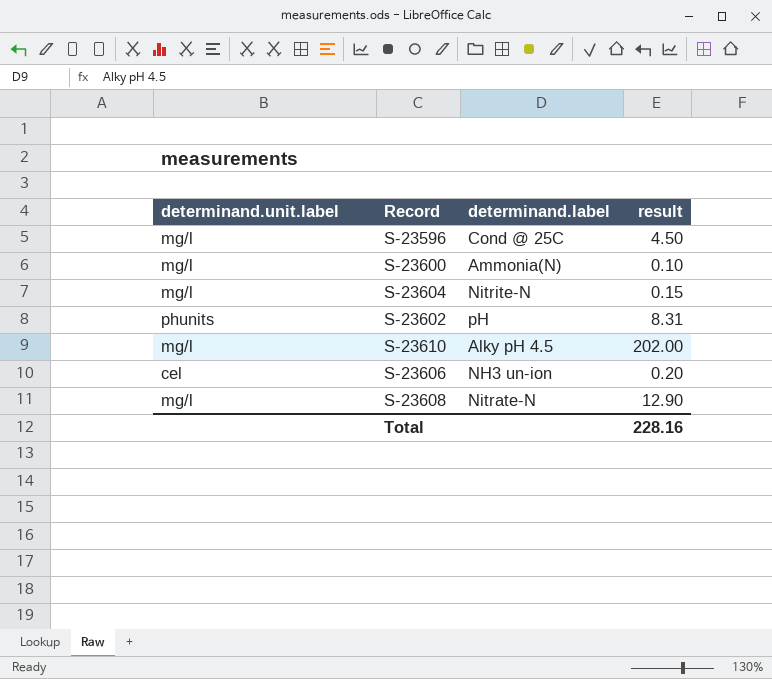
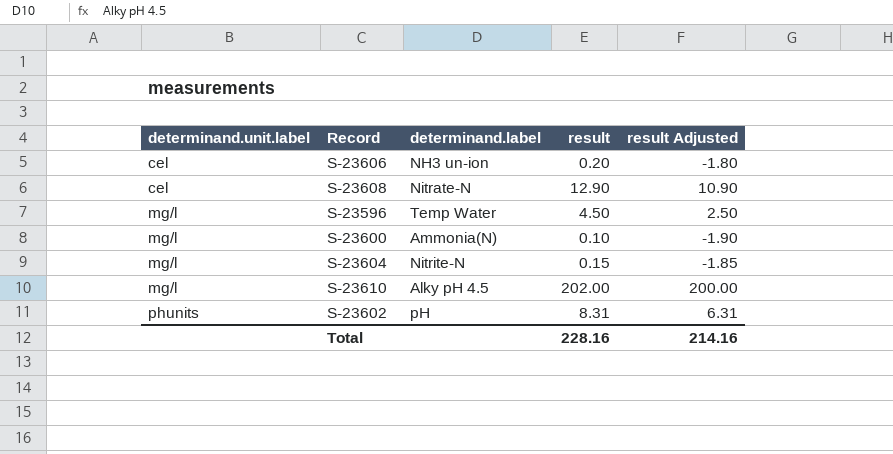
row order: none -> determinand.unit.label ascending
column result Adjusted | formula: none -> [result] - 2
S-23608 | determinand.unit.label: mg/l -> cel
S-23596 | determinand.label: Cond @ 25C -> Temp Water

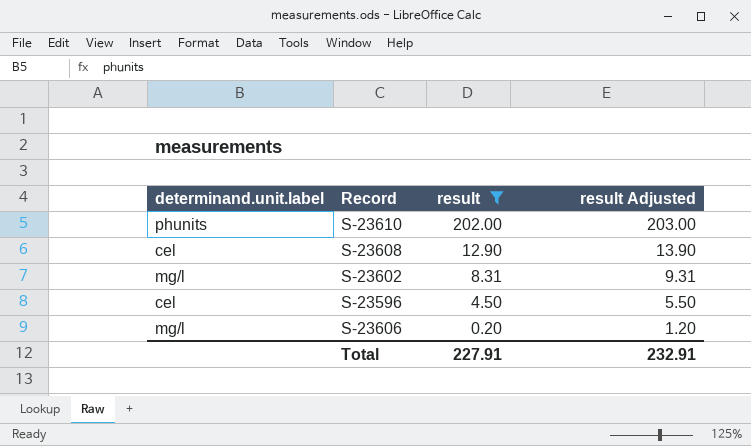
filter: none -> result >= 0.20
row order: determinand.unit.label ascending -> result descending
column determinand.label | position: 3 -> none
column result Adjusted | formula: [result] - 2 -> [result] + 1
S-23610 | determinand.unit.label: mg/l -> phunits
S-23602 | determinand.unit.label: phunits -> mg/l
S-23596 | determinand.unit.label: mg/l -> cel
S-23606 | determinand.unit.label: cel -> mg/l
Total | result: 228.16 -> 227.91
Total | result Adjusted: 214.16 -> 232.91

